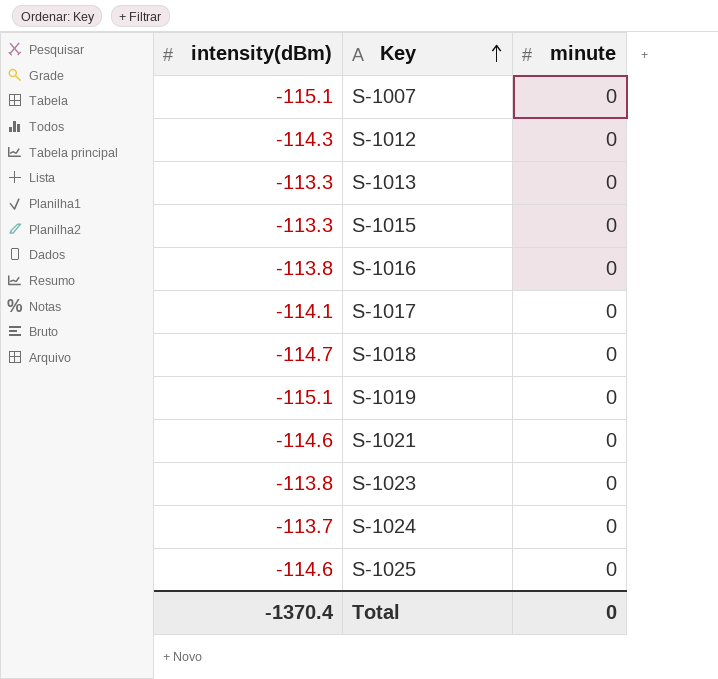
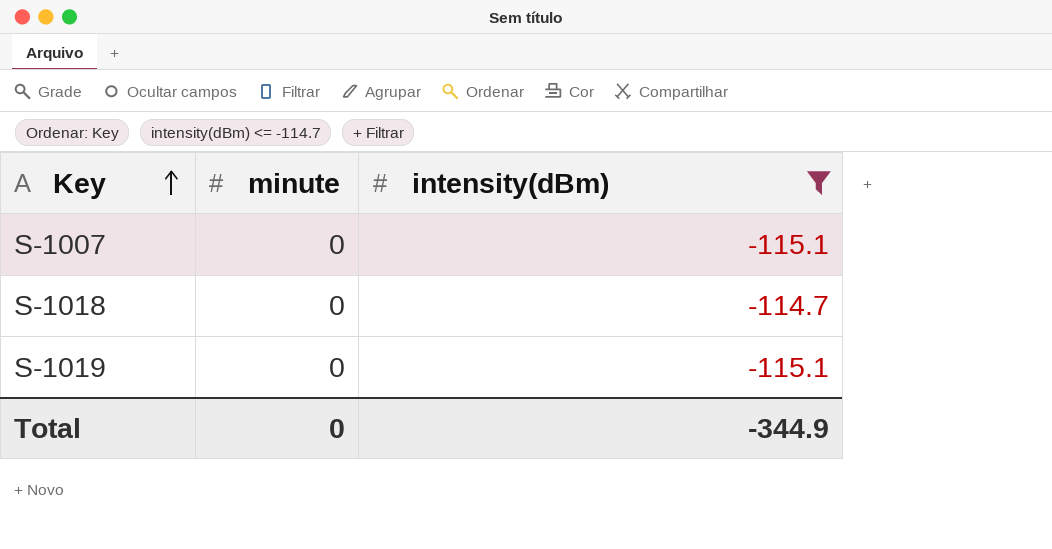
filter: none -> intensity(dBm) <= -114.7
column intensity(dBm) | position: 1 -> 3
Total | intensity(dBm): -1370.4 -> -344.9

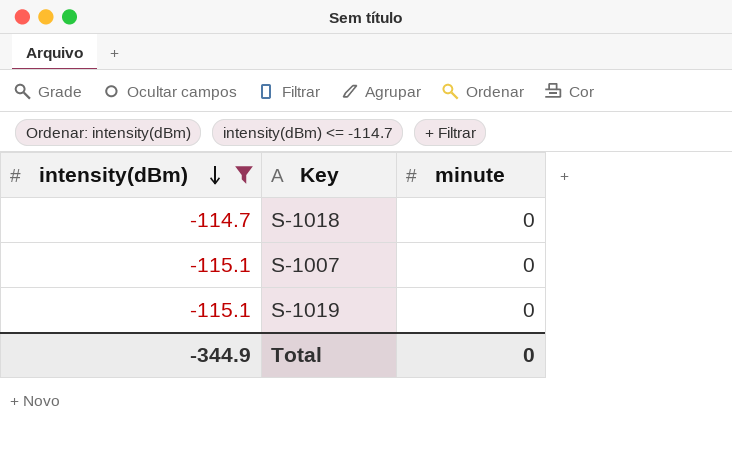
row order: Key ascending -> intensity(dBm) descending
column intensity(dBm) | position: 3 -> 1

